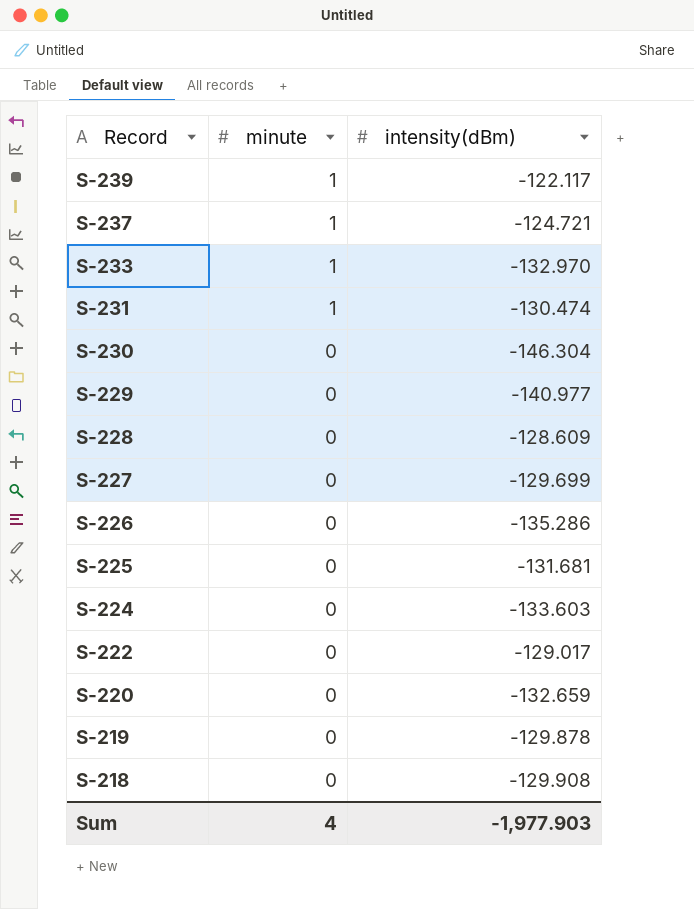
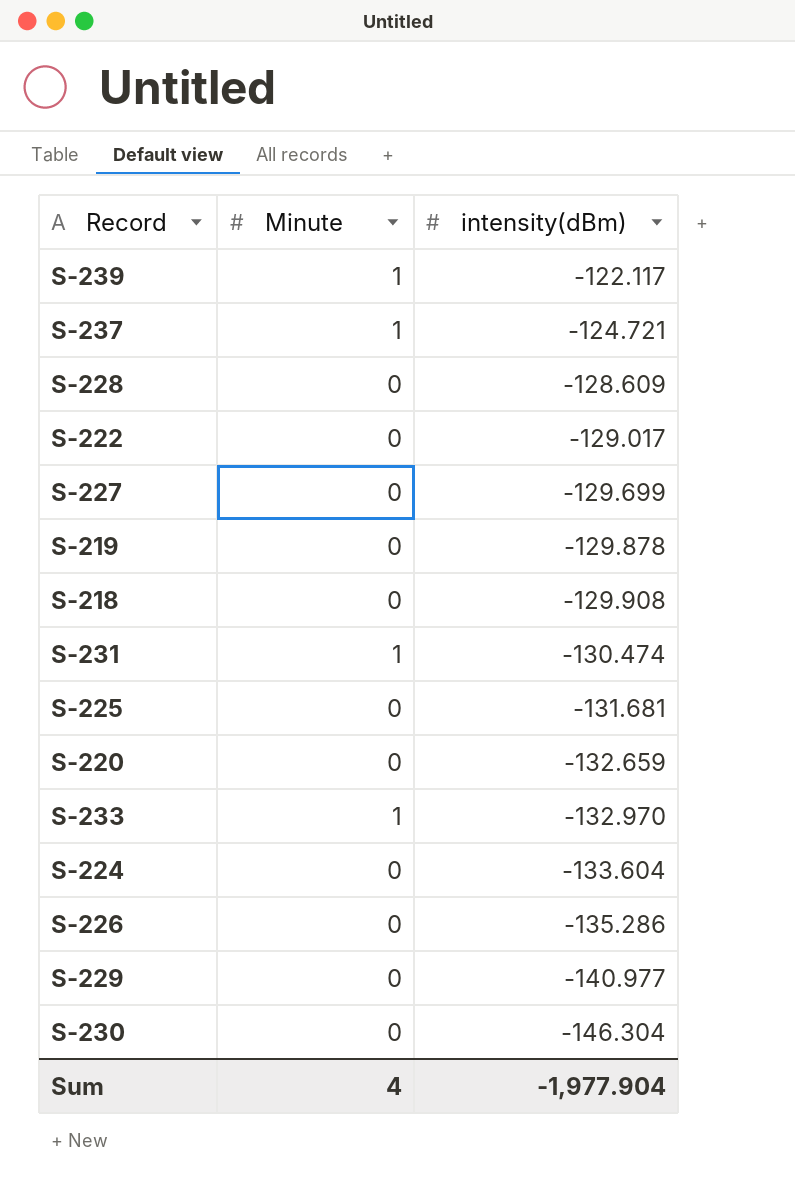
row order: Record descending -> intensity(dBm) descending
column name: minute -> Minute
S-224 | intensity(dBm): -133.603 -> -133.604
Sum | intensity(dBm): -1,977.903 -> -1,977.904

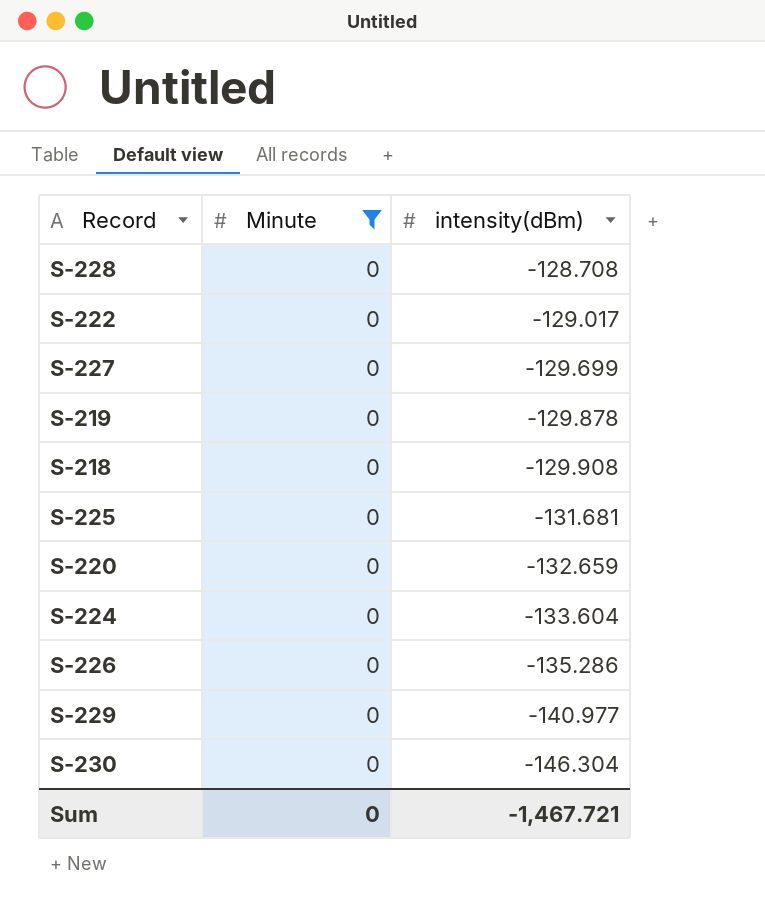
filter: none -> Minute = 0
S-228 | intensity(dBm): -128.609 -> -128.708
Sum | Minute: 4 -> 0
Sum | intensity(dBm): -1,977.904 -> -1,467.721

